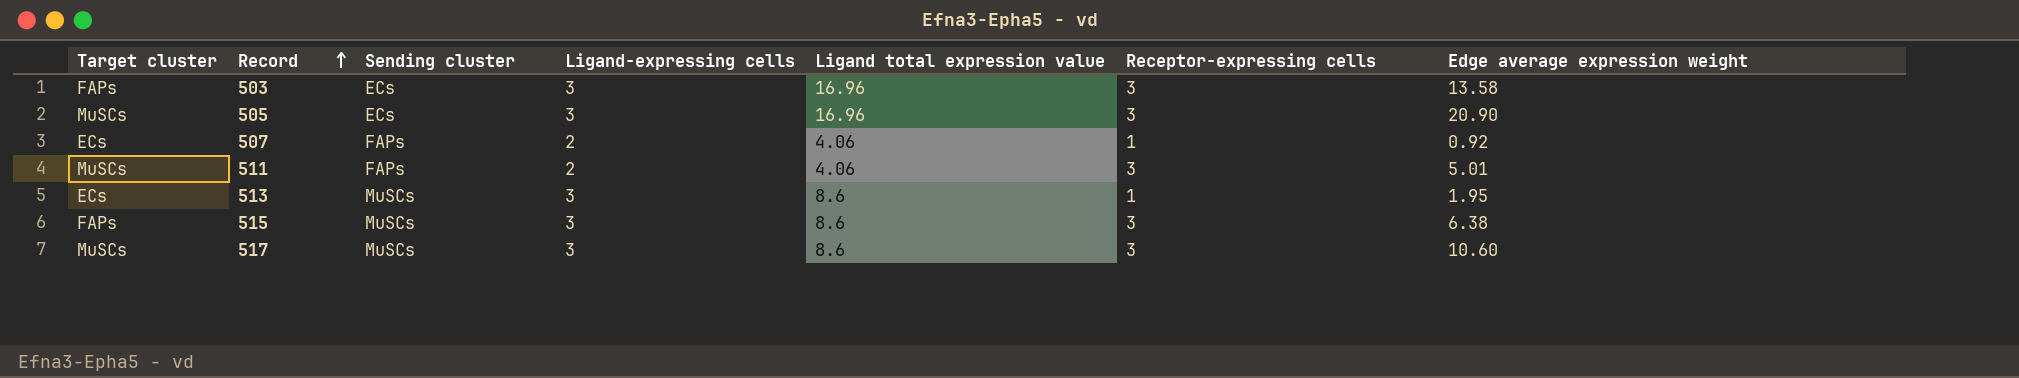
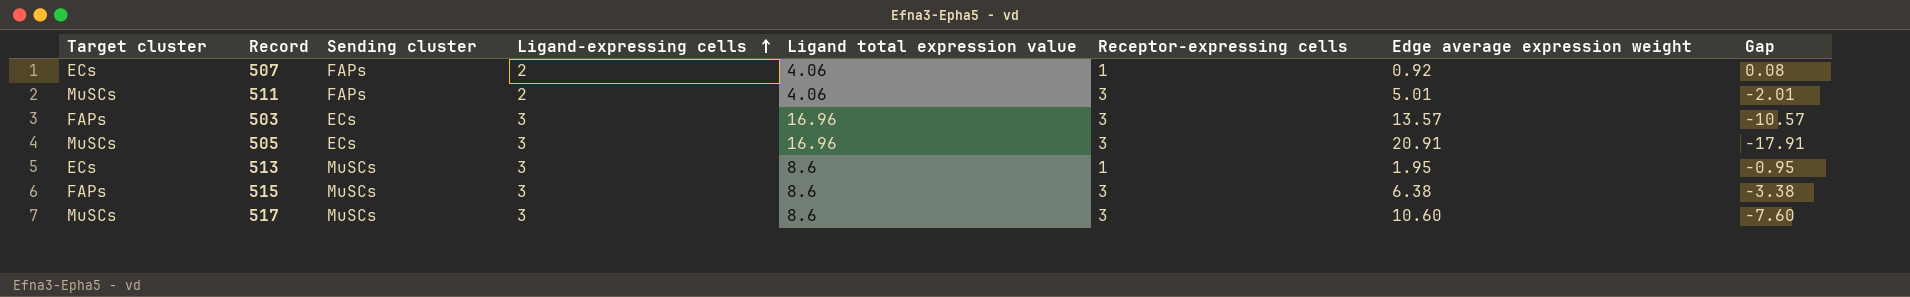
row order: Record ascending -> Ligand-expressing cells ascending
column Gap | formula: none -> [Receptor-expressing cells] - [Edge average expression weight]
503 | Edge average expression weight: 13.58 -> 13.57
505 | Edge average expression weight: 20.90 -> 20.91

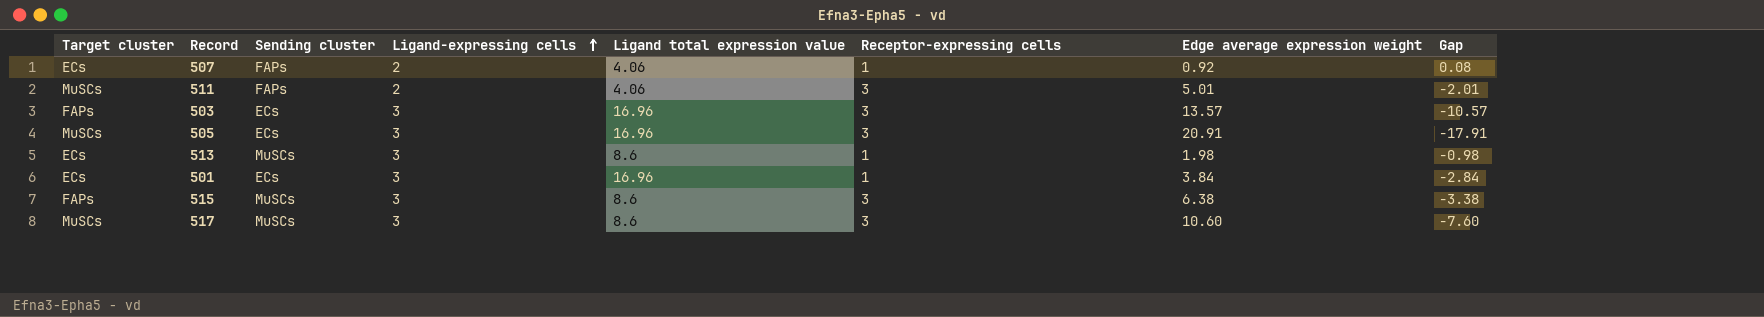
513 | Edge average expression weight: 1.95 -> 1.98
513 | Gap: -0.95 -> -0.98
row 501: none -> ECs | ECs | 3 | 16.96 | 1 | 3.84 | -2.84

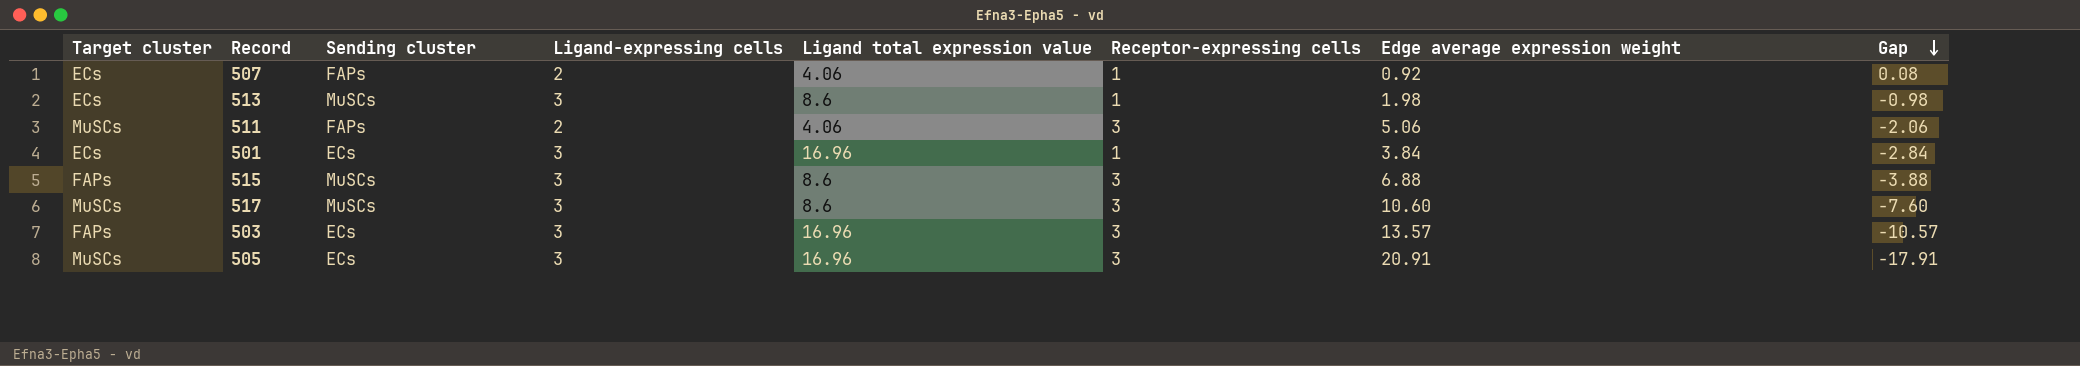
row order: Ligand-expressing cells ascending -> Gap descending
511 | Edge average expression weight: 5.01 -> 5.06
511 | Gap: -2.01 -> -2.06
515 | Edge average expression weight: 6.38 -> 6.88
515 | Gap: -3.38 -> -3.88

